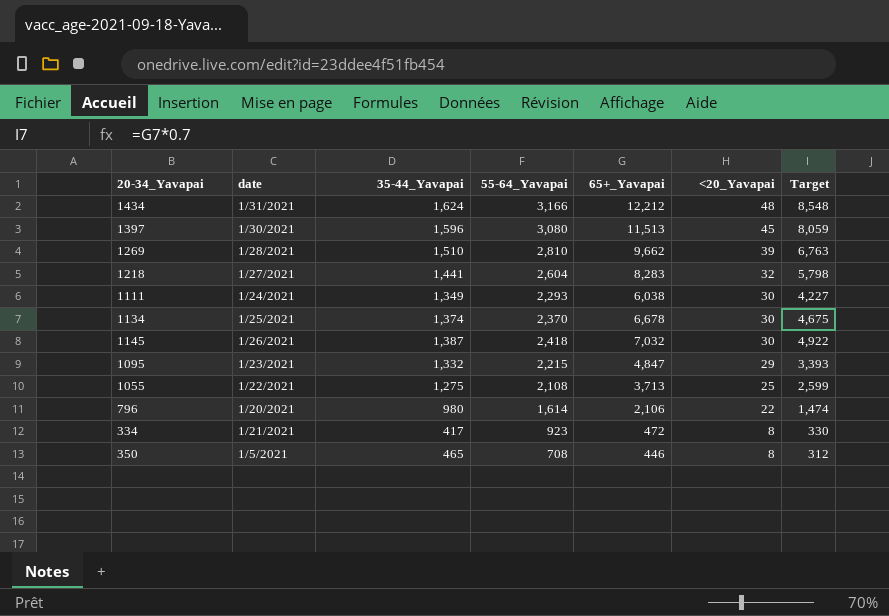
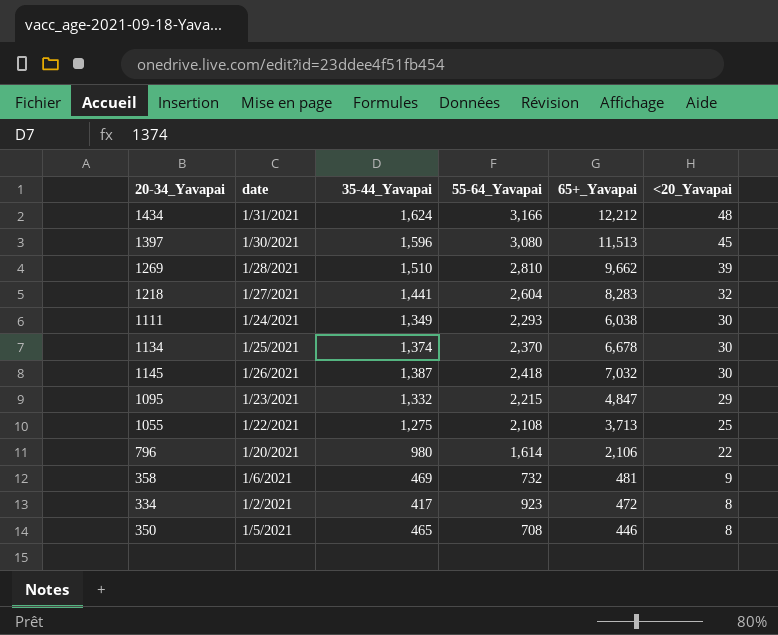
column Target | formula: [65+_Yavapai] * 0.7 -> none
row 358: none -> 1/6/2021 | 469 | 732 | 481 | 9
334 | date: 1/21/2021 -> 1/2/2021

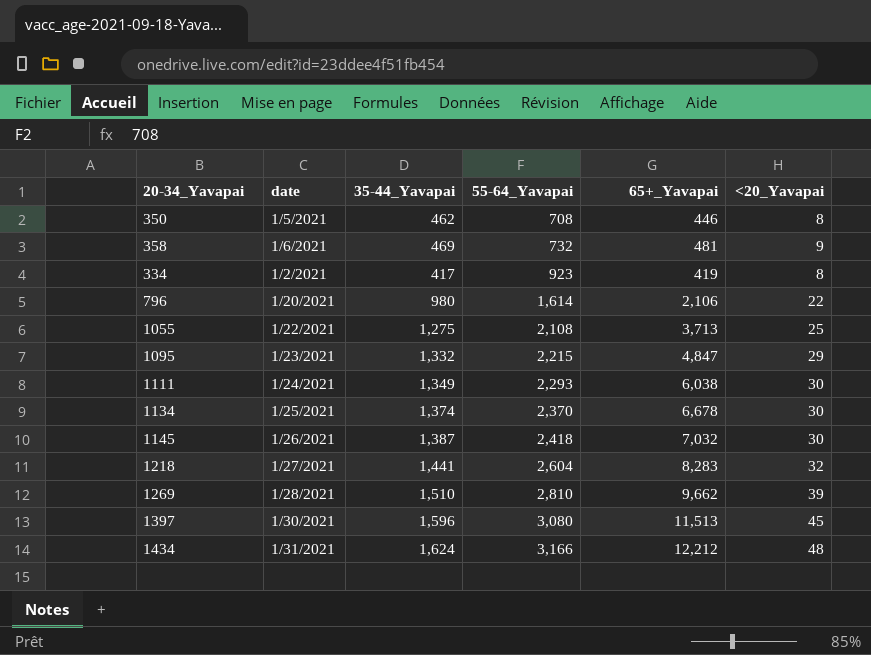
row order: <20_Yavapai descending -> 55-64_Yavapai ascending
350 | 35-44_Yavapai: 465 -> 462
334 | 65+_Yavapai: 472 -> 419

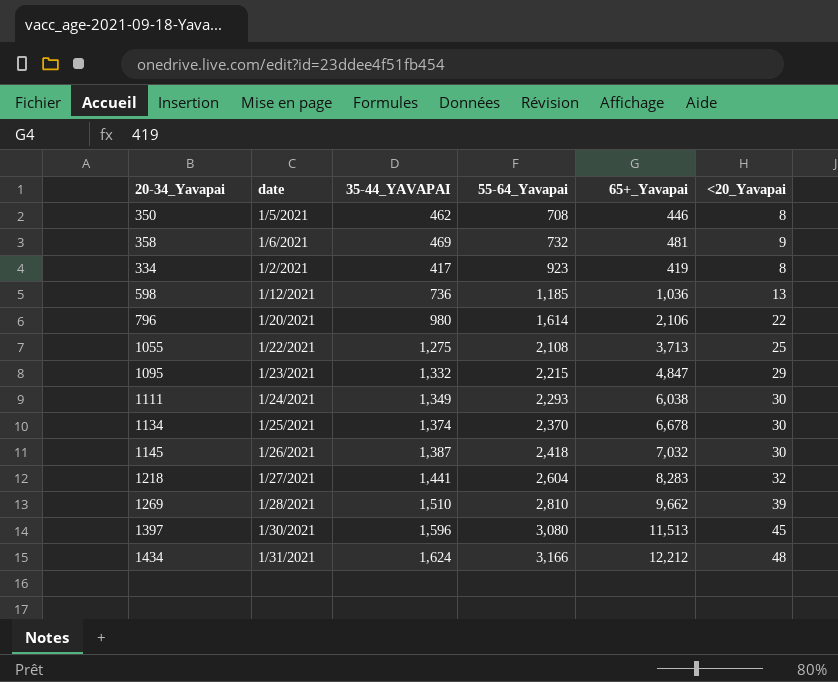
column name: 35-44_Yavapai -> 35-44_YAVAPAI
row 598: none -> 1/12/2021 | 736 | 1,185 | 1,036 | 13

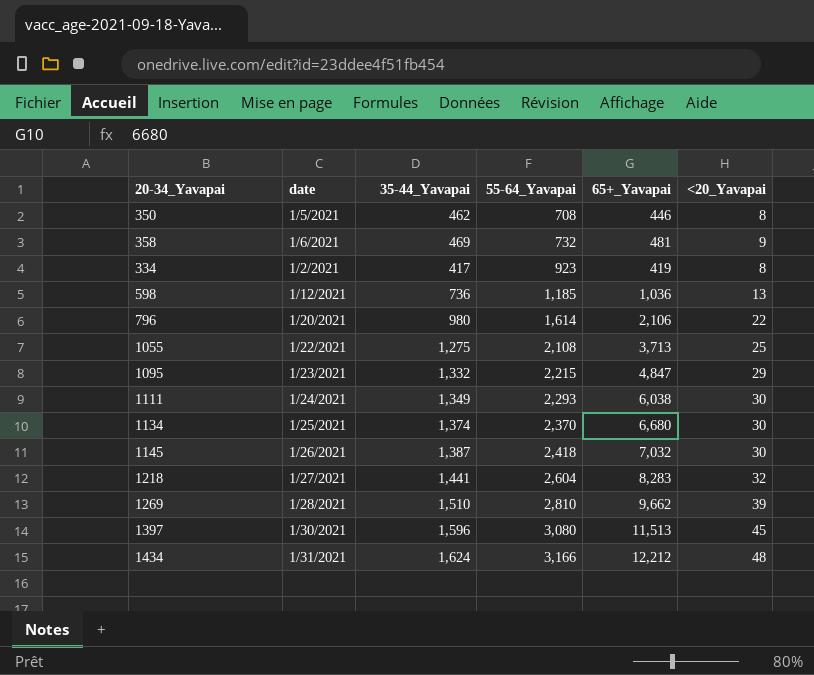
column name: 35-44_YAVAPAI -> 35-44_Yavapai
1134 | 65+_Yavapai: 6,678 -> 6,680

